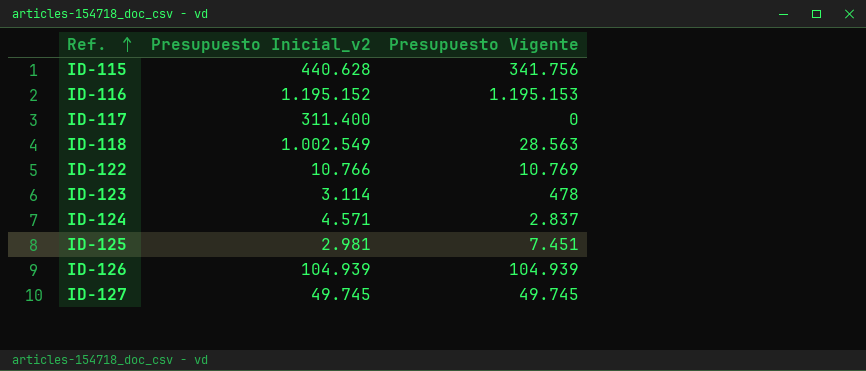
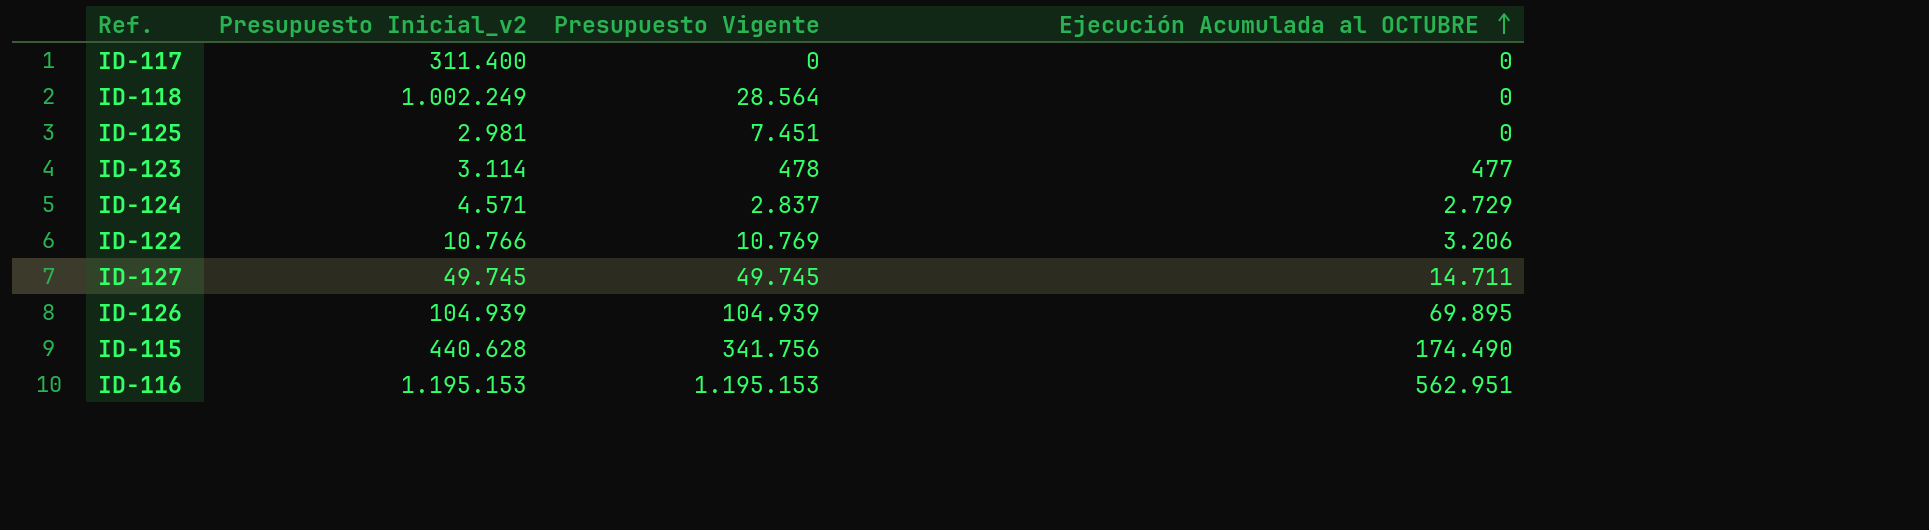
row order: Ref. ascending -> Ejecución Acumulada al OCTUBRE ascending
column Ejecución Acumulada al OCTUBRE | position: none -> 4
ID-118 | Presupuesto Inicial_v2: 1.002.549 -> 1.002.249
ID-118 | Presupuesto Vigente: 28.563 -> 28.564
ID-116 | Presupuesto Inicial_v2: 1.195.152 -> 1.195.153

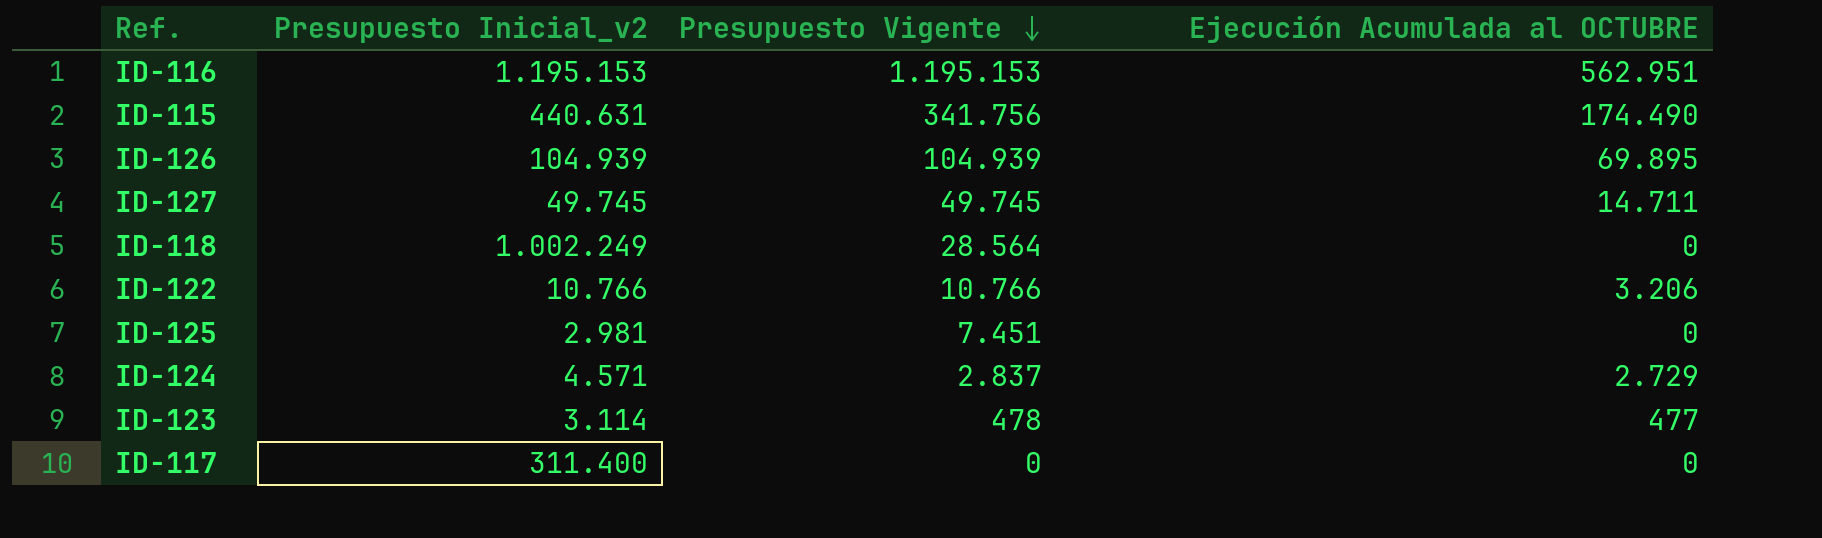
row order: Ejecución Acumulada al OCTUBRE ascending -> Presupuesto Vigente descending
ID-115 | Presupuesto Inicial_v2: 440.628 -> 440.631
ID-122 | Presupuesto Vigente: 10.769 -> 10.766

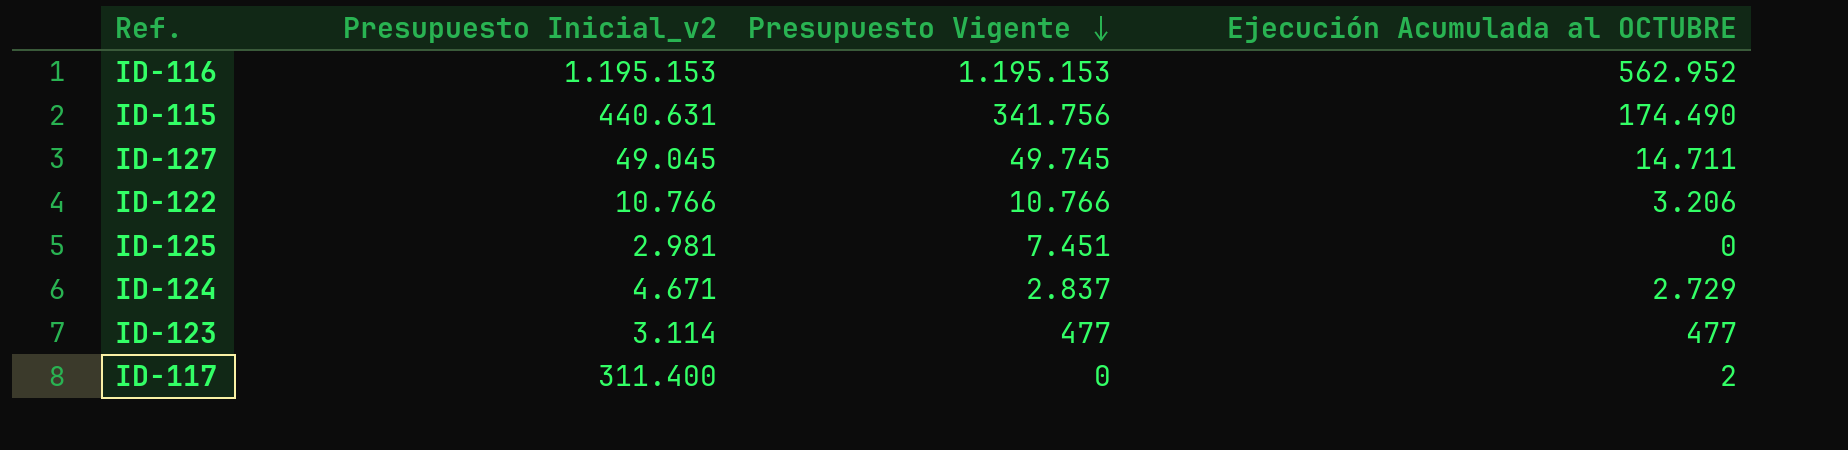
row ID-126: 104.939 | 104.939 | 69.895 -> none
row ID-118: 1.002.249 | 28.564 | 0 -> none
ID-116 | Ejecución Acumulada al OCTUBRE: 562.951 -> 562.952
ID-127 | Presupuesto Inicial_v2: 49.745 -> 49.045
ID-124 | Presupuesto Inicial_v2: 4.571 -> 4.671
ID-123 | Presupuesto Vigente: 478 -> 477
ID-117 | Ejecución Acumulada al OCTUBRE: 0 -> 2

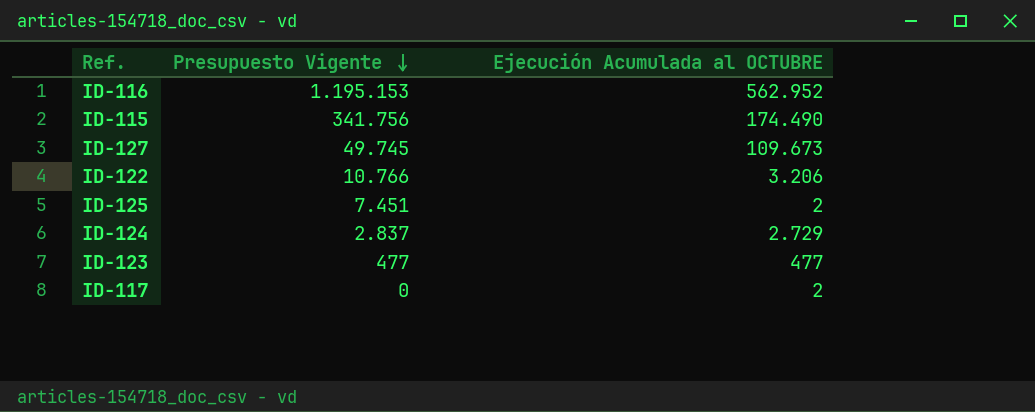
column Presupuesto Inicial_v2 | position: 2 -> none
ID-127 | Ejecución Acumulada al OCTUBRE: 14.711 -> 109.673
ID-125 | Ejecución Acumulada al OCTUBRE: 0 -> 2

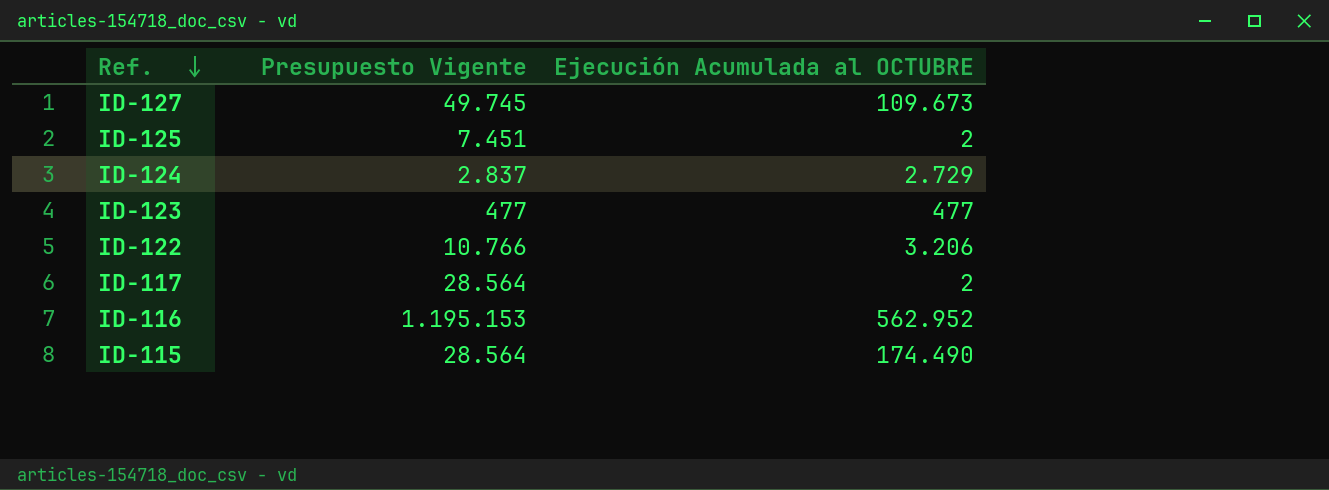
row order: Presupuesto Vigente descending -> Ref. descending
ID-117 | Presupuesto Vigente: 0 -> 28.564
ID-115 | Presupuesto Vigente: 341.756 -> 28.564

